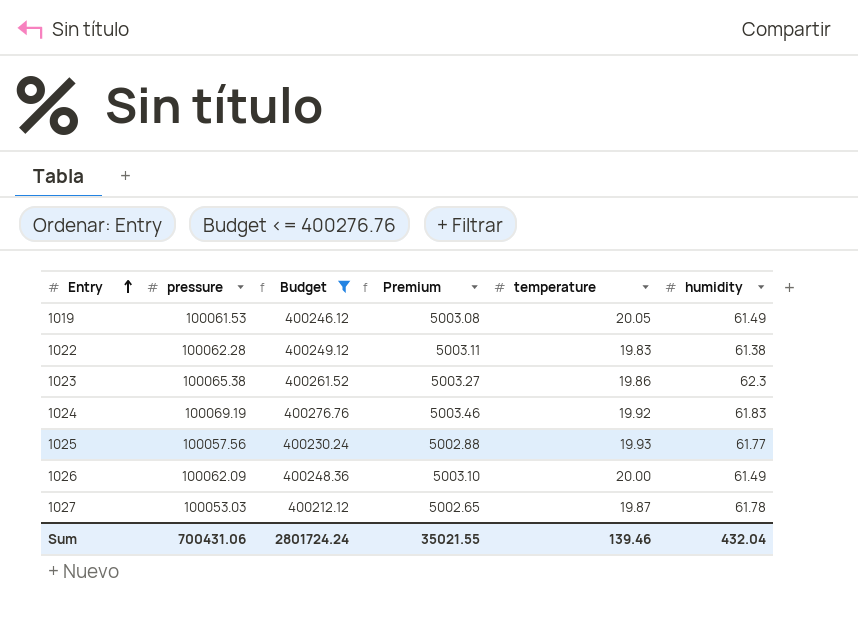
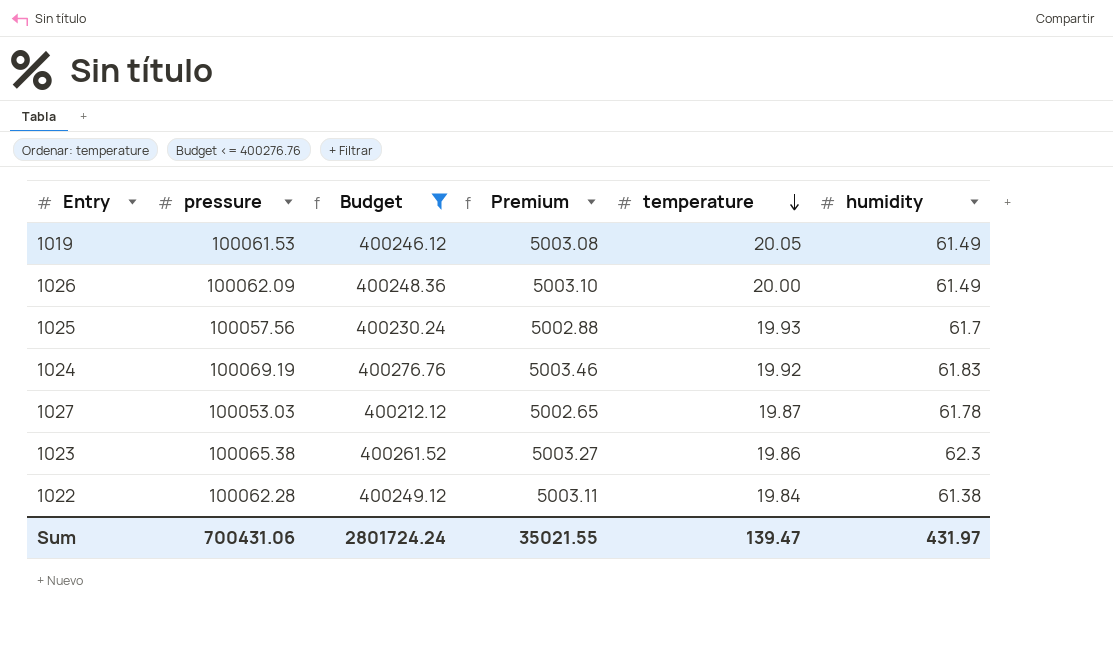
row order: Entry ascending -> temperature descending
1025 | humidity: 61.77 -> 61.7
1022 | temperature: 19.83 -> 19.84
Sum | temperature: 139.46 -> 139.47
Sum | humidity: 432.04 -> 431.97

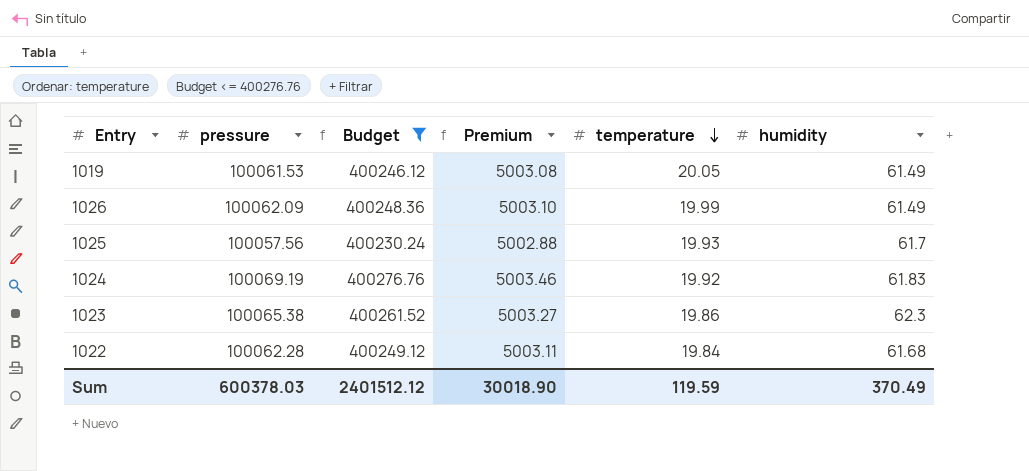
row 1027: 100053.03 | 400212.12 | 5002.65 | 19.87 | 61.78 -> none
1026 | temperature: 20.00 -> 19.99
1022 | humidity: 61.38 -> 61.68
Sum | pressure: 700431.06 -> 600378.03
Sum | Budget: 2801724.24 -> 2401512.12
Sum | Premium: 35021.55 -> 30018.90
Sum | temperature: 139.47 -> 119.59
Sum | humidity: 431.97 -> 370.49

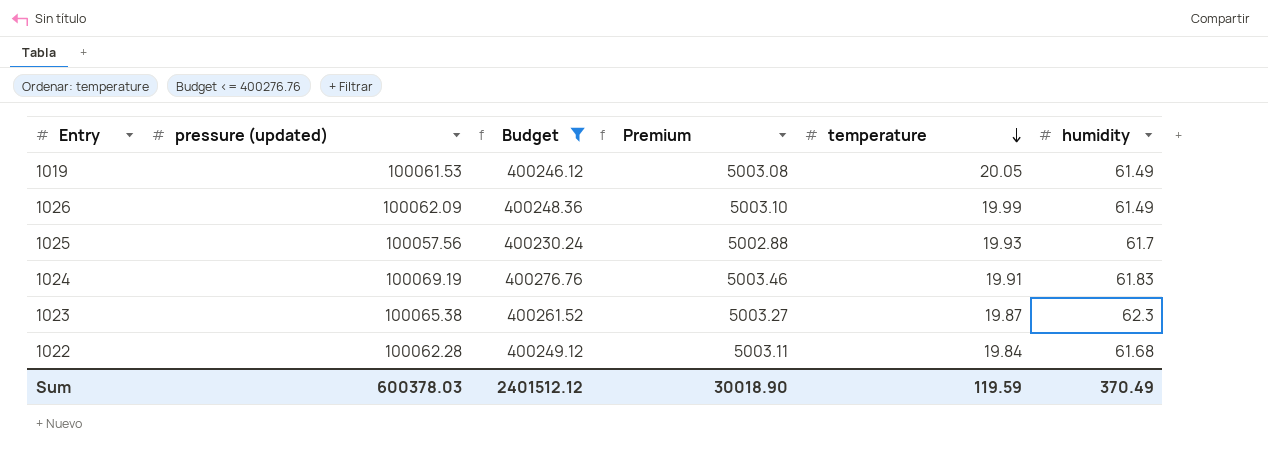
column name: pressure -> pressure (updated)
1024 | temperature: 19.92 -> 19.91
1023 | temperature: 19.86 -> 19.87

